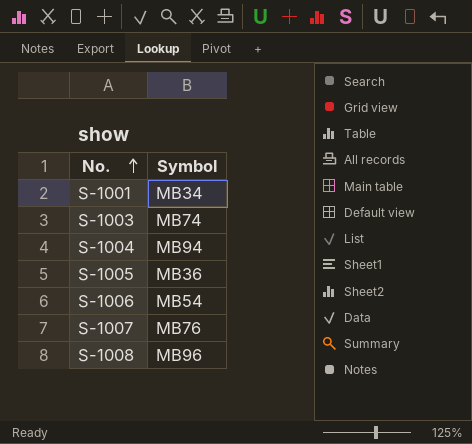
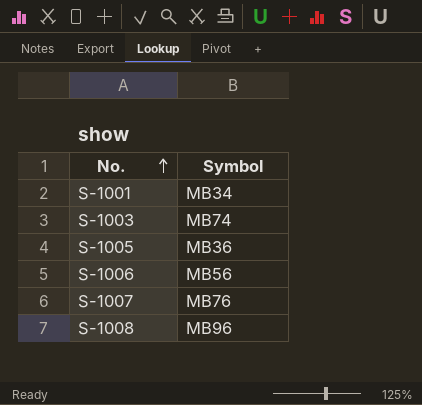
row S-1004: MB94 -> none
S-1006 | Symbol: MB54 -> MB56

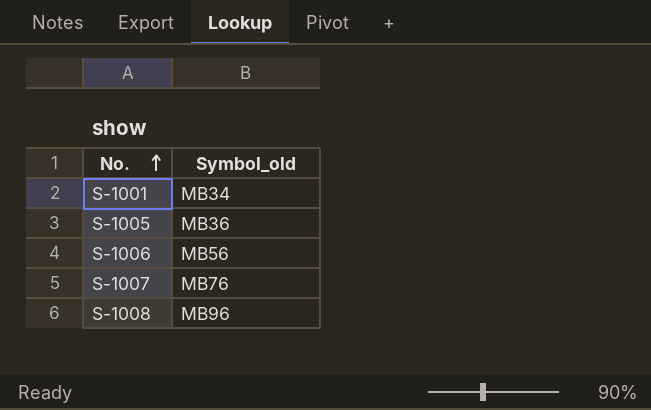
column name: Symbol -> Symbol_old
row S-1003: MB74 -> none

